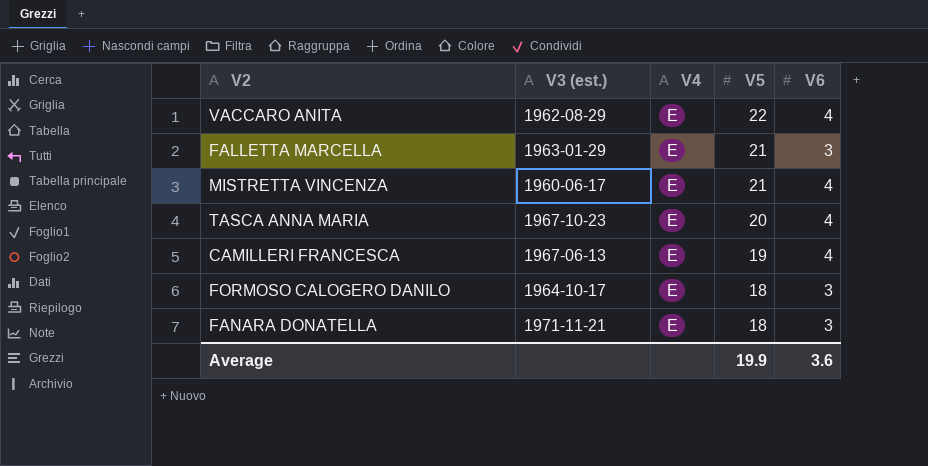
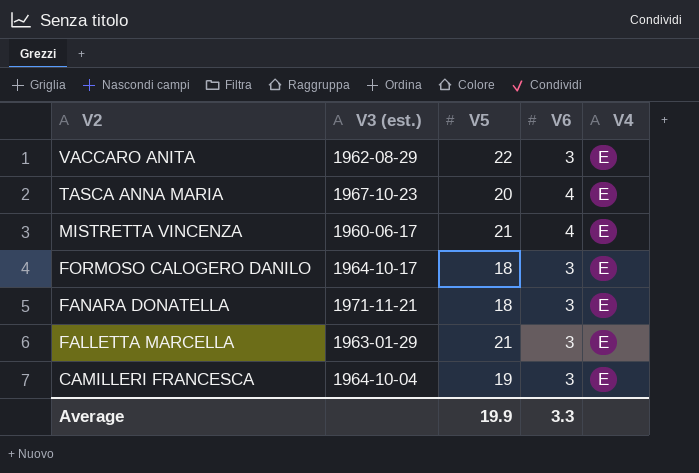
row order: V5 descending -> V2 descending
column V4 | position: 3 -> 5
VACCARO ANITA | V6: 4 -> 3
CAMILLERI FRANCESCA | V3 (est.): 1967-06-13 -> 1964-10-04
CAMILLERI FRANCESCA | V6: 4 -> 3
Average | V6: 3.6 -> 3.3

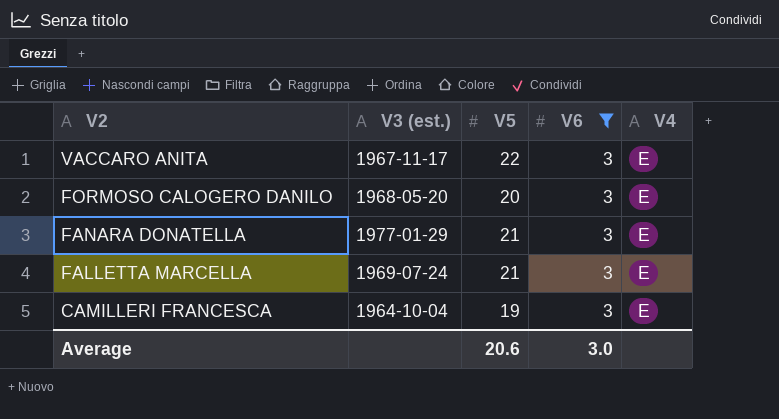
filter: none -> V6 = 3
VACCARO ANITA | V3 (est.): 1962-08-29 -> 1967-11-17
FORMOSO CALOGERO DANILO | V3 (est.): 1964-10-17 -> 1968-05-20
FORMOSO CALOGERO DANILO | V5: 18 -> 20
FANARA DONATELLA | V3 (est.): 1971-11-21 -> 1977-01-29
FANARA DONATELLA | V5: 18 -> 21
FALLETTA MARCELLA | V3 (est.): 1963-01-29 -> 1969-07-24
Average | V5: 19.9 -> 20.6
Average | V6: 3.3 -> 3.0

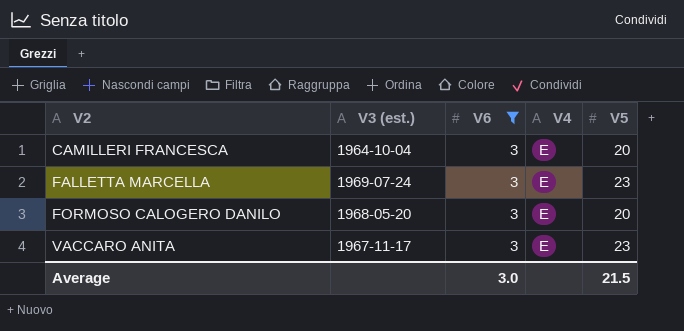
row order: V2 descending -> V2 ascending
column V5 | position: 3 -> 5
row FANARA DONATELLA: 1977-01-29 | 21 | 3 | E -> none
CAMILLERI FRANCESCA | V5: 19 -> 20
FALLETTA MARCELLA | V5: 21 -> 23
VACCARO ANITA | V5: 22 -> 23
Average | V5: 20.6 -> 21.5

